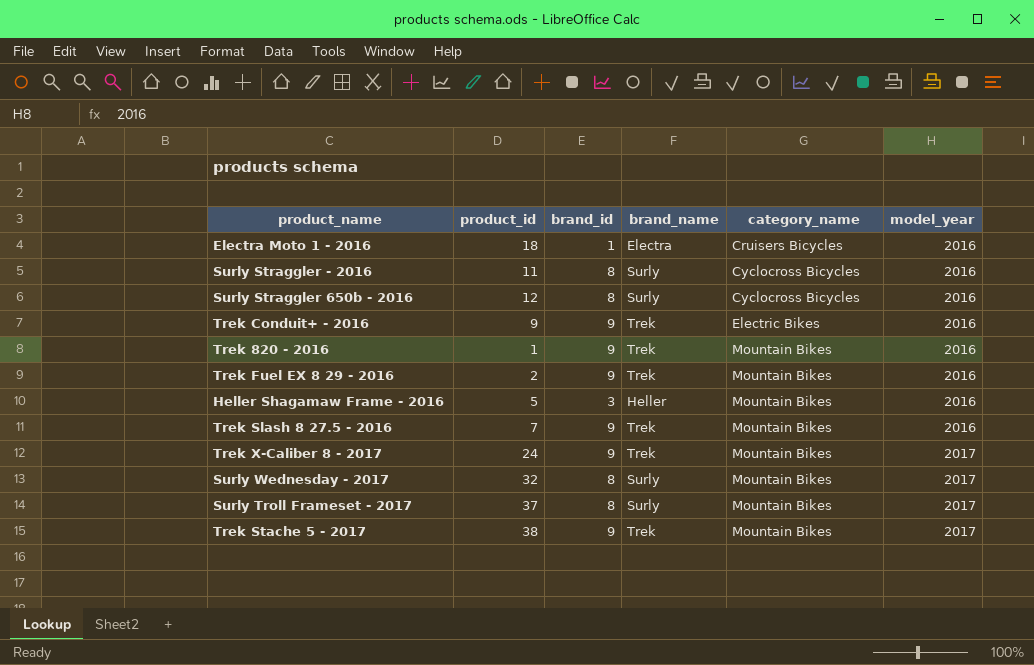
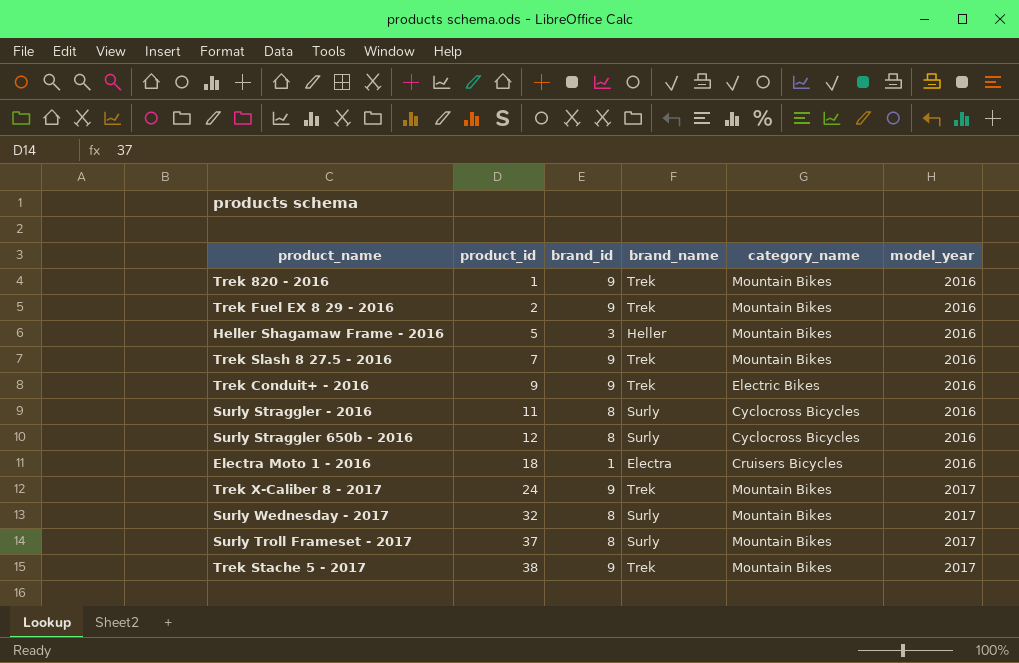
row order: category_name ascending -> product_id ascending

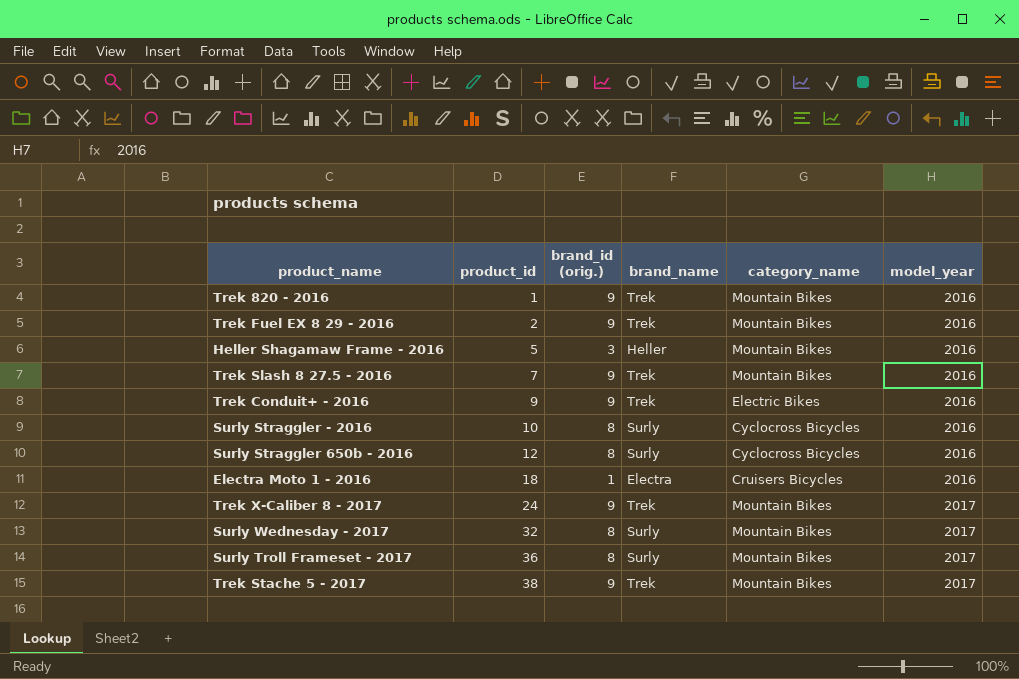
column name: brand_id -> brand_id (orig.)
Surly Straggler - 2016 | product_id: 11 -> 10
Surly Troll Frameset - 2017 | product_id: 37 -> 36

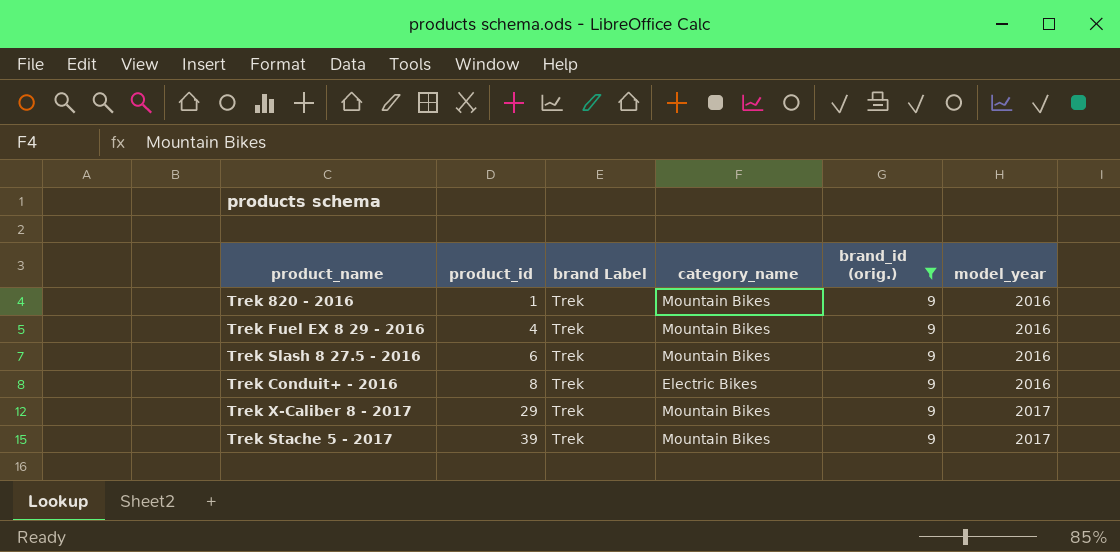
filter: none -> brand_id (orig.) = 9
column name: brand_name -> brand Label
column brand_id (orig.) | position: 3 -> 5
Trek Fuel EX 8 29 - 2016 | product_id: 2 -> 4
Trek Slash 8 27.5 - 2016 | product_id: 7 -> 6
Trek Conduit+ - 2016 | product_id: 9 -> 8
Trek X-Caliber 8 - 2017 | product_id: 24 -> 29
Trek Stache 5 - 2017 | product_id: 38 -> 39

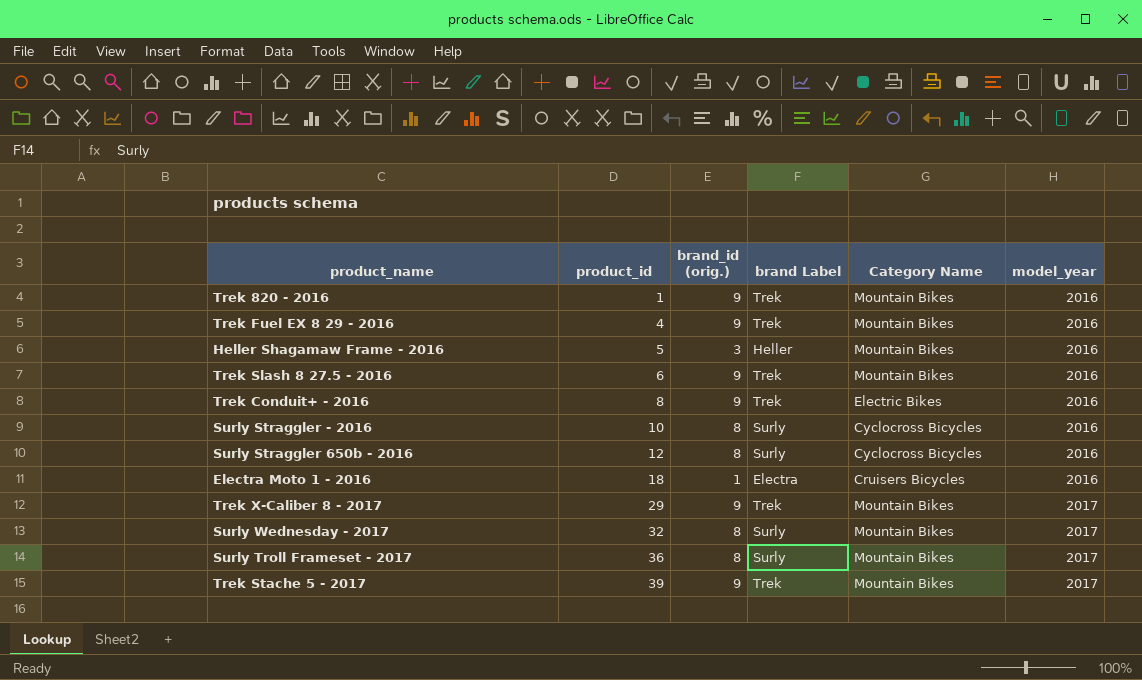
filter: brand_id (orig.) = 9 -> none
column brand_id (orig.) | position: 5 -> 3
column name: category_name -> Category Name

